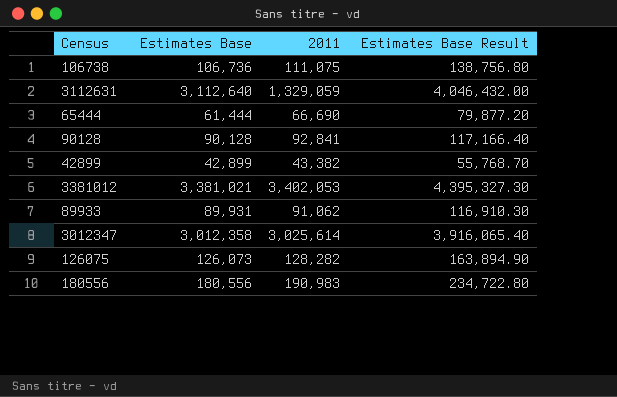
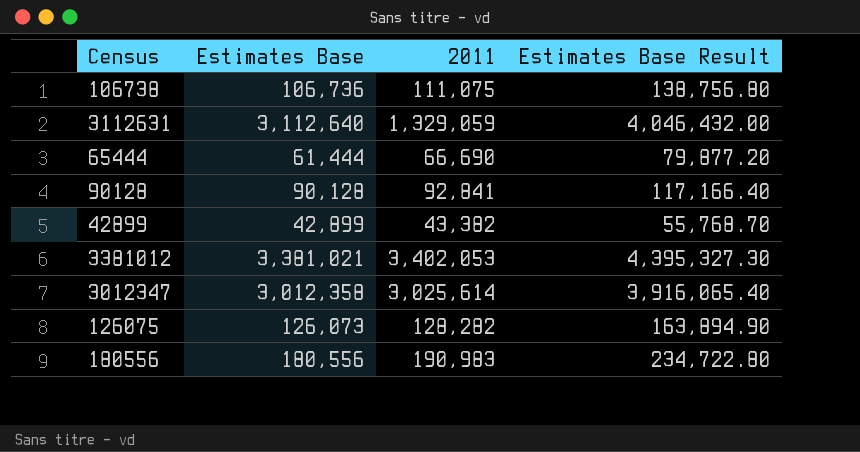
row 89933: 89,931 | 91,062 | 116,910.30 -> none

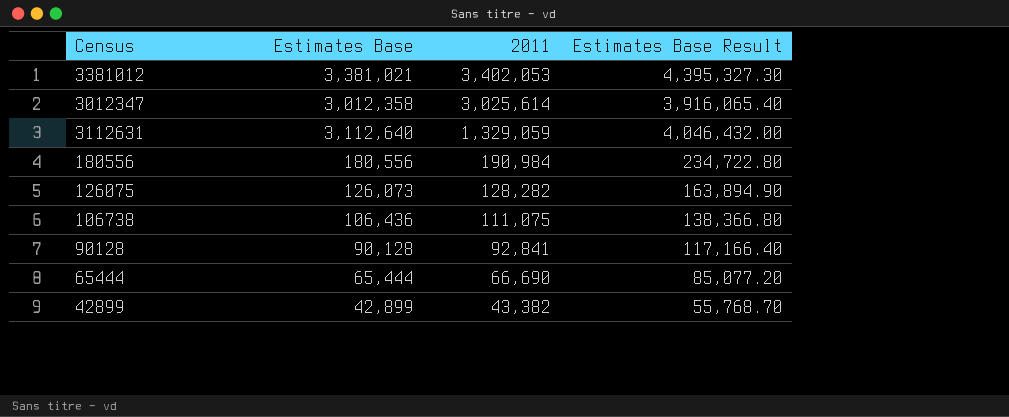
row order: none -> 2011 descending
180556 | 2011: 190,983 -> 190,984
106738 | Estimates Base: 106,736 -> 106,436
106738 | Estimates Base Result: 138,756.80 -> 138,366.80
65444 | Estimates Base: 61,444 -> 65,444
65444 | Estimates Base Result: 79,877.20 -> 85,077.20

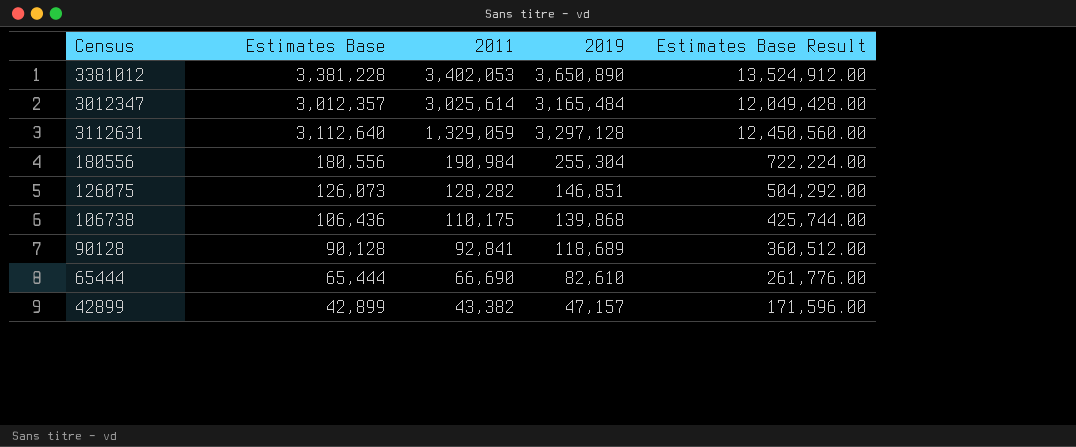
column 2019 | position: none -> 4
column Estimates Base Result | formula: [Estimates Base] * 1.3 -> [Estimates Base] * 4
3381012 | Estimates Base: 3,381,021 -> 3,381,228
3012347 | Estimates Base: 3,012,358 -> 3,012,357
106738 | 2011: 111,075 -> 110,175

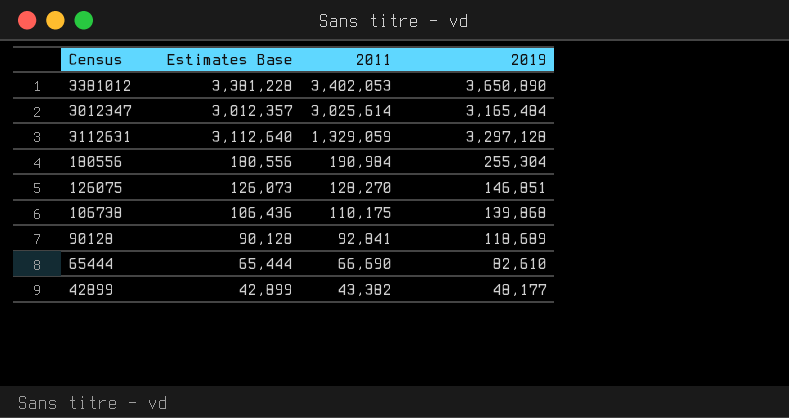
column Estimates Base Result | formula: [Estimates Base] * 4 -> none
126075 | 2011: 128,282 -> 128,270
42899 | 2019: 47,157 -> 48,177

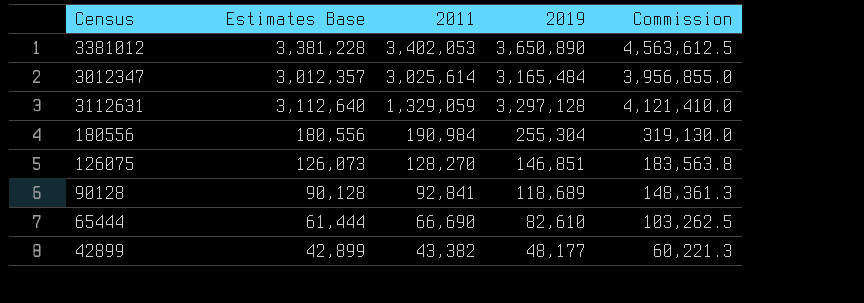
column Commission | formula: none -> [2019] * 1.25
row 106738: 106,436 | 110,175 | 139,868 -> none
65444 | Estimates Base: 65,444 -> 61,444

